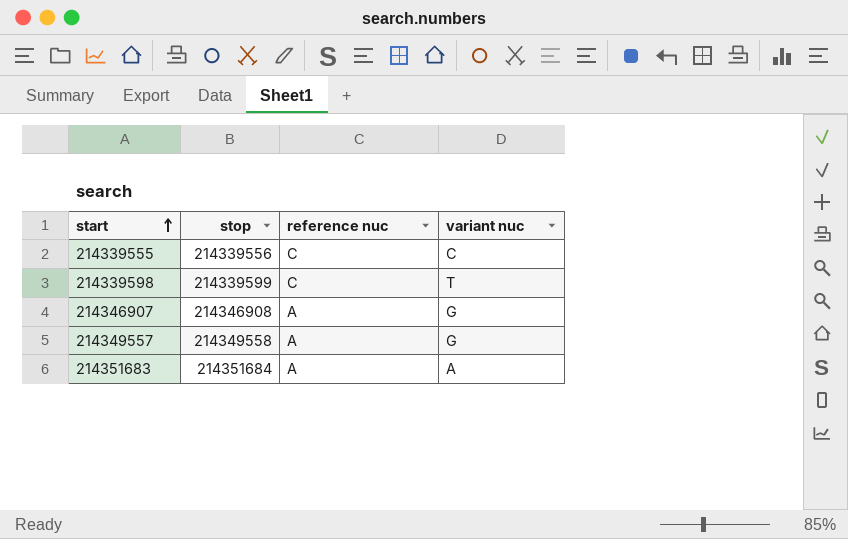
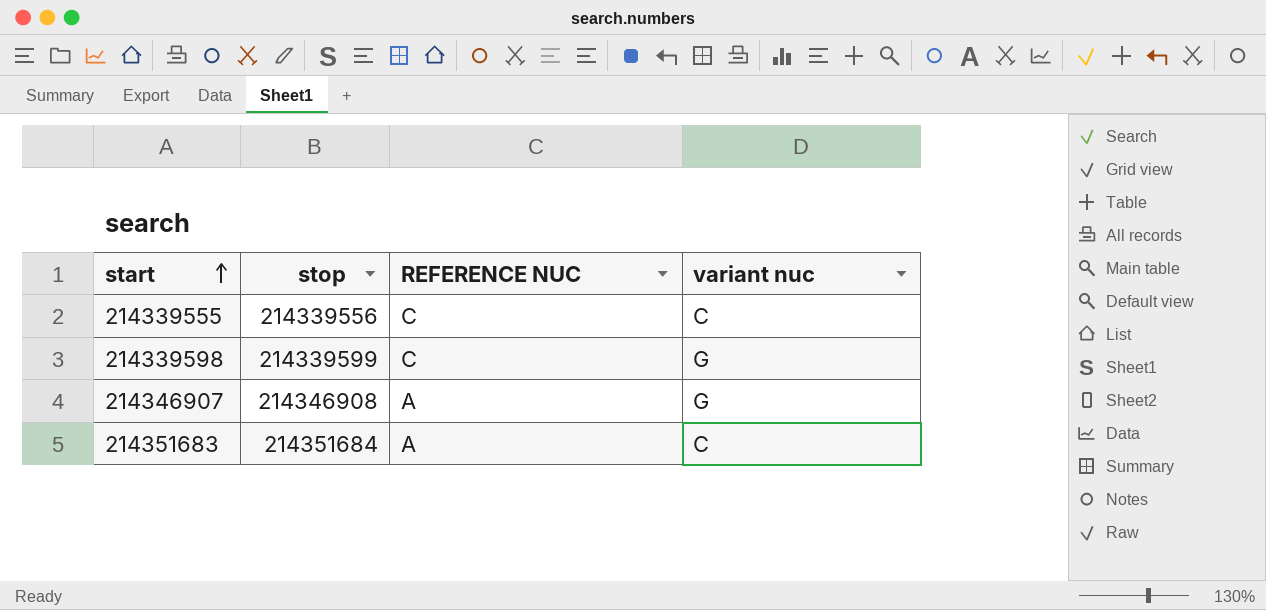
column name: reference nuc -> REFERENCE NUC
row 214349557: 214349558 | A | G -> none
214339598 | variant nuc: T -> G
214351683 | variant nuc: A -> C

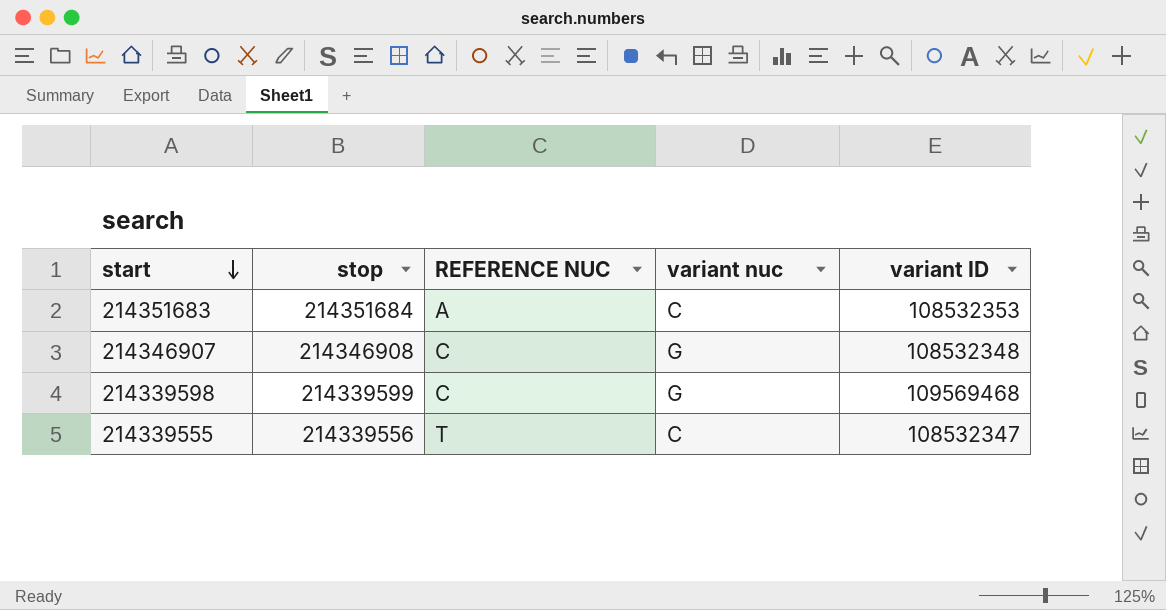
row order: start ascending -> start descending
column variant ID | position: none -> 5
214346907 | REFERENCE NUC: A -> C
214339555 | REFERENCE NUC: C -> T

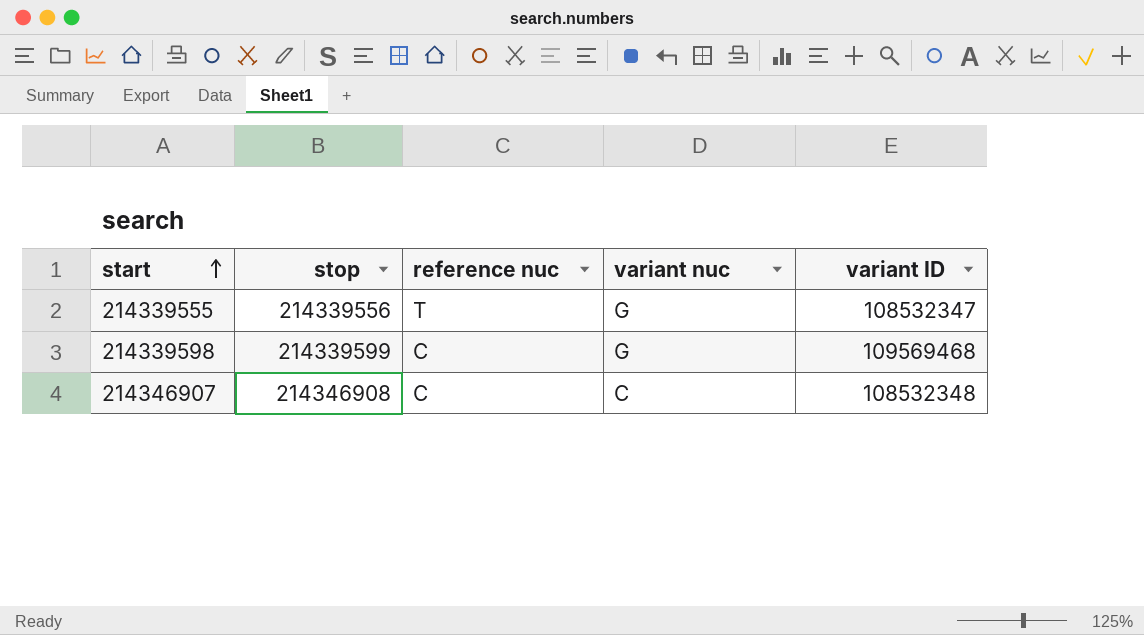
row order: start descending -> start ascending
column name: REFERENCE NUC -> reference nuc
row 214351683: 214351684 | A | C | 108532353 -> none
214339555 | variant nuc: C -> G
214346907 | variant nuc: G -> C

